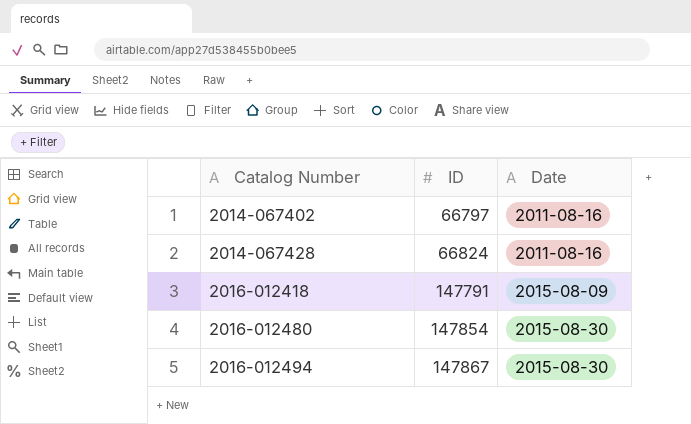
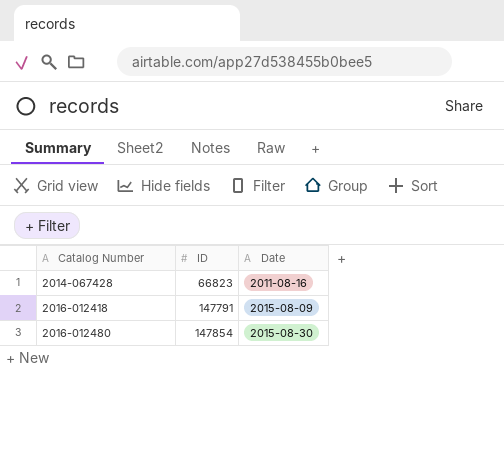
row 2014-067402: 66797 | 2011-08-16 -> none
row 2016-012494: 147867 | 2015-08-30 -> none
2014-067428 | ID: 66824 -> 66823

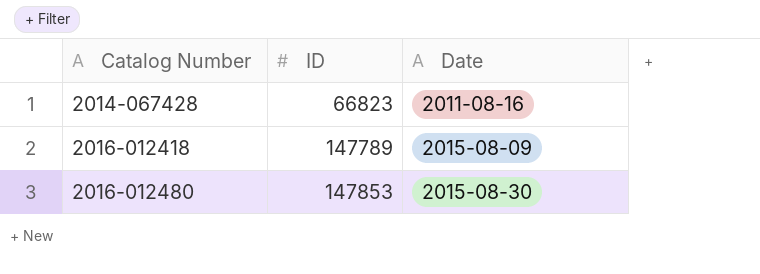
2016-012418 | ID: 147791 -> 147789
2016-012480 | ID: 147854 -> 147853

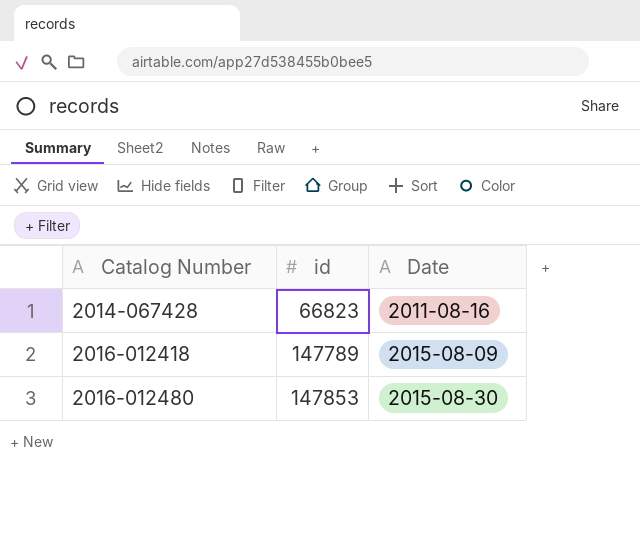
column name: ID -> id

